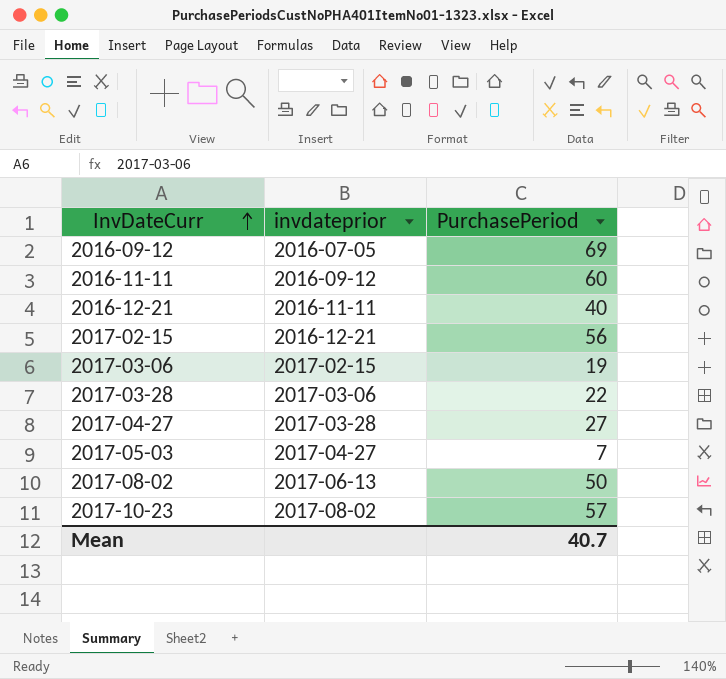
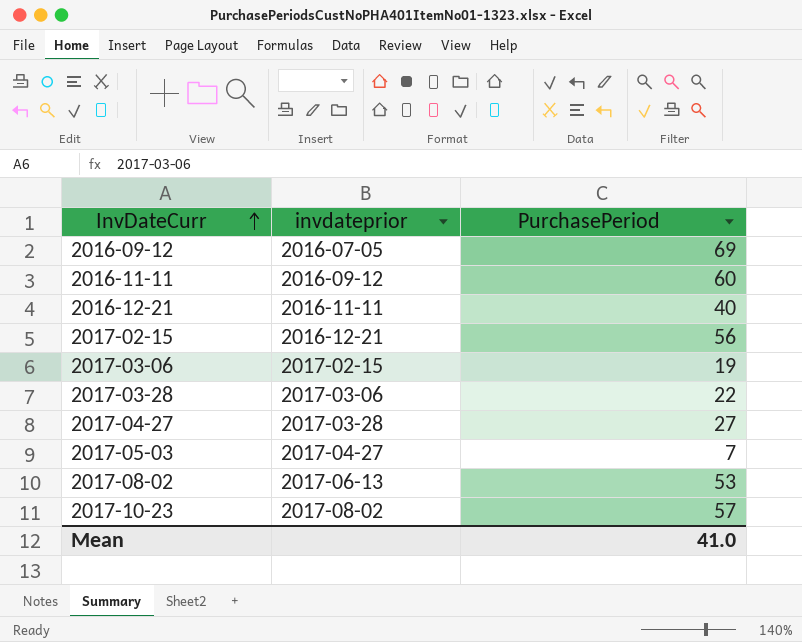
2017-08-02 | PurchasePeriod: 50 -> 53
Mean | PurchasePeriod: 40.7 -> 41.0

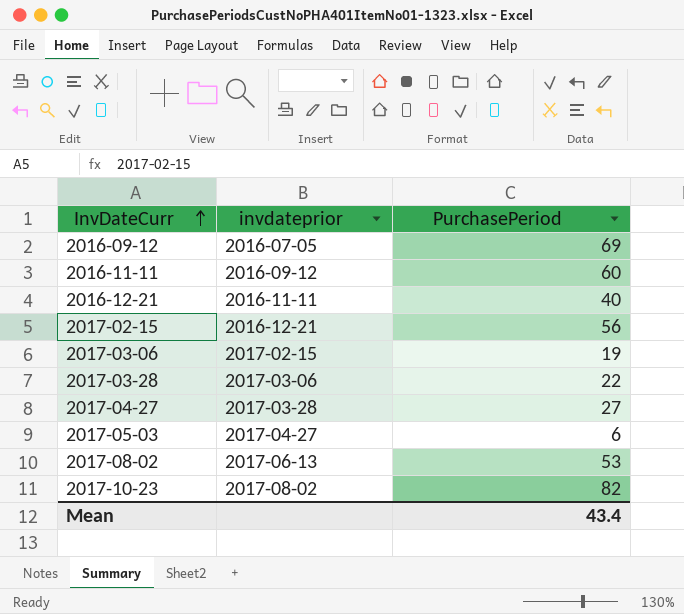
2017-05-03 | PurchasePeriod: 7 -> 6
2017-10-23 | PurchasePeriod: 57 -> 82
Mean | PurchasePeriod: 41.0 -> 43.4

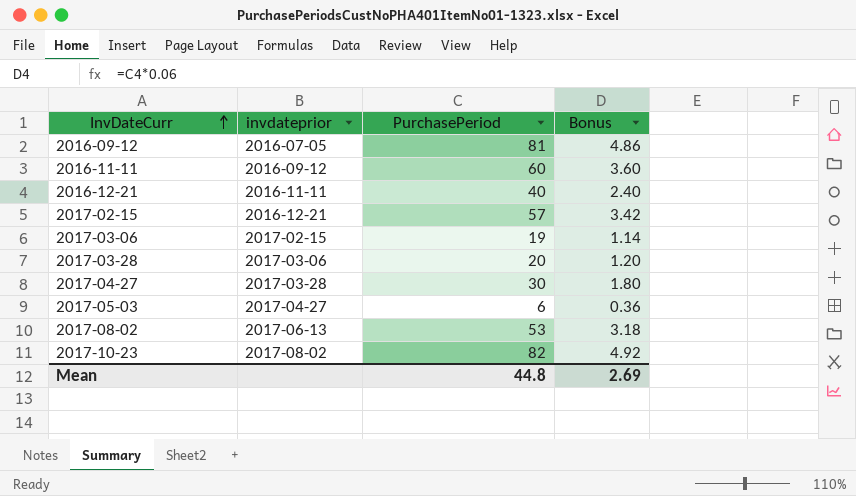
column Bonus | formula: none -> [PurchasePeriod] * 0.06
2016-09-12 | PurchasePeriod: 69 -> 81
2017-02-15 | PurchasePeriod: 56 -> 57
2017-03-28 | PurchasePeriod: 22 -> 20
2017-04-27 | PurchasePeriod: 27 -> 30
Mean | PurchasePeriod: 43.4 -> 44.8

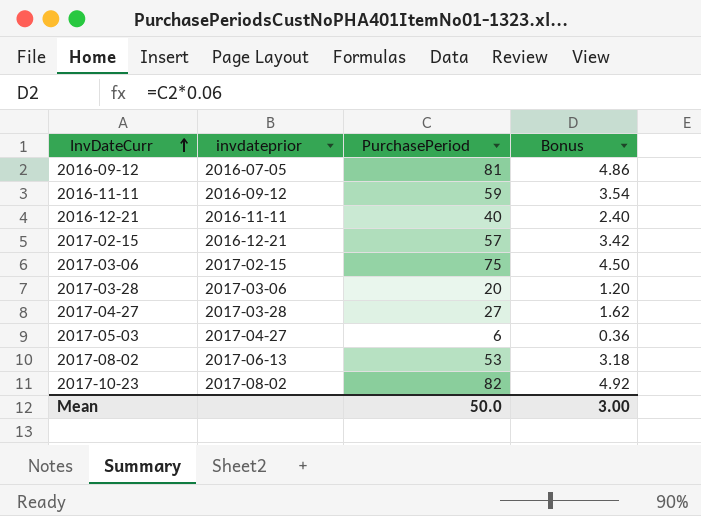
2016-11-11 | PurchasePeriod: 60 -> 59
2016-11-11 | Bonus: 3.60 -> 3.54
2017-03-06 | PurchasePeriod: 19 -> 75
2017-03-06 | Bonus: 1.14 -> 4.50
2017-04-27 | PurchasePeriod: 30 -> 27
2017-04-27 | Bonus: 1.80 -> 1.62
Mean | PurchasePeriod: 44.8 -> 50.0
Mean | Bonus: 2.69 -> 3.00

